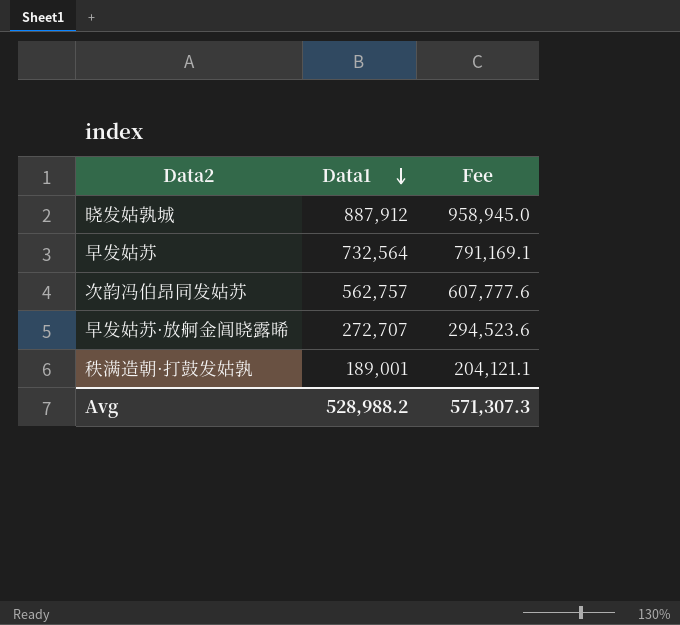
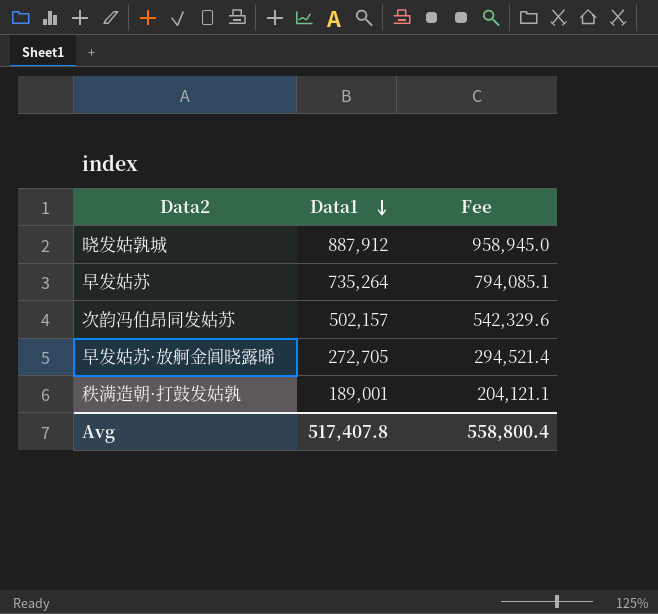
早发姑苏 | Data1: 732,564 -> 735,264
早发姑苏 | Fee: 791,169.1 -> 794,085.1
次韵冯伯昂同发姑苏 | Data1: 562,757 -> 502,157
次韵冯伯昂同发姑苏 | Fee: 607,777.6 -> 542,329.6
早发姑苏·放舸金阊晓露晞 | Data1: 272,707 -> 272,705
早发姑苏·放舸金阊晓露晞 | Fee: 294,523.6 -> 294,521.4
Avg | Data1: 528,988.2 -> 517,407.8
Avg | Fee: 571,307.3 -> 558,800.4

